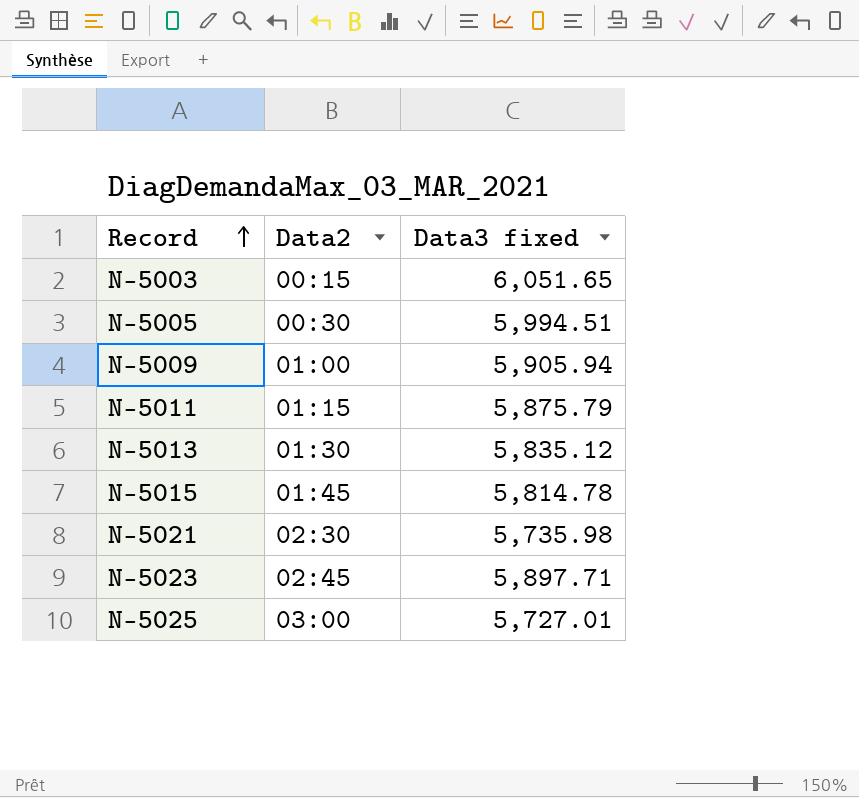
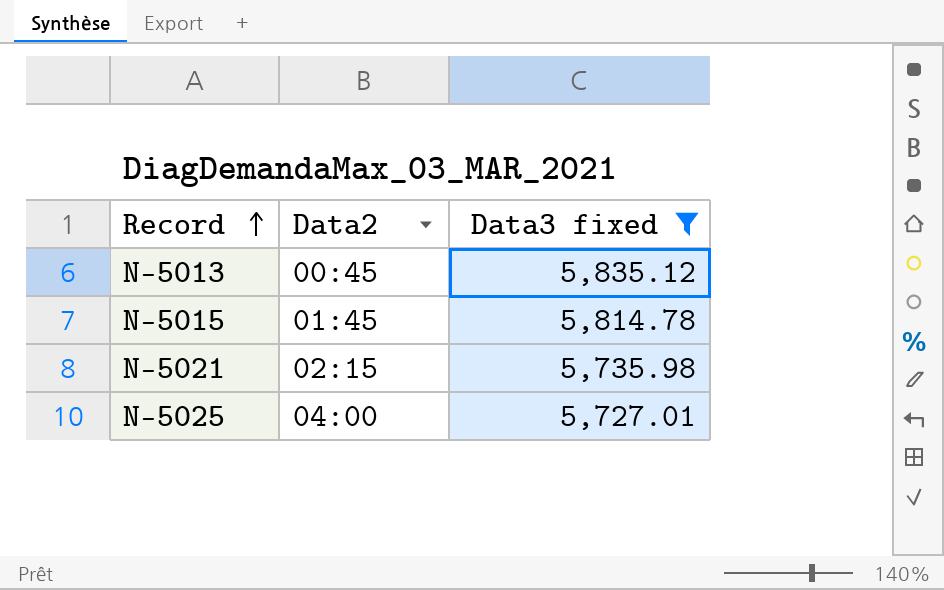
filter: none -> Data3 fixed <= 5,835.12
N-5013 | Data2: 01:30 -> 00:45
N-5021 | Data2: 02:30 -> 02:15
N-5025 | Data2: 03:00 -> 04:00

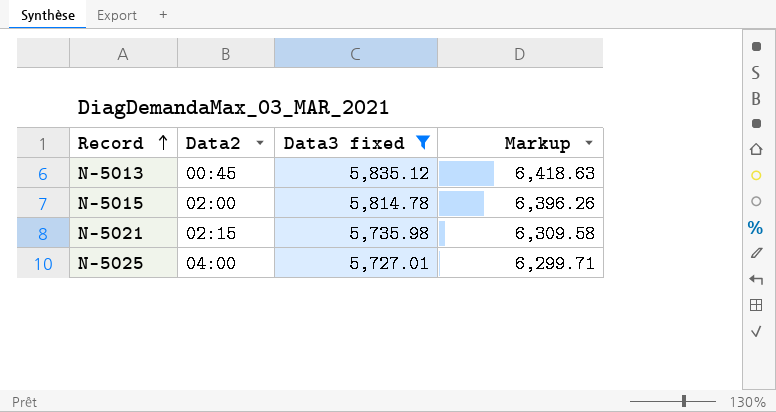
column Markup | formula: none -> [Data3 fixed] * 1.1
N-5015 | Data2: 01:45 -> 02:00

